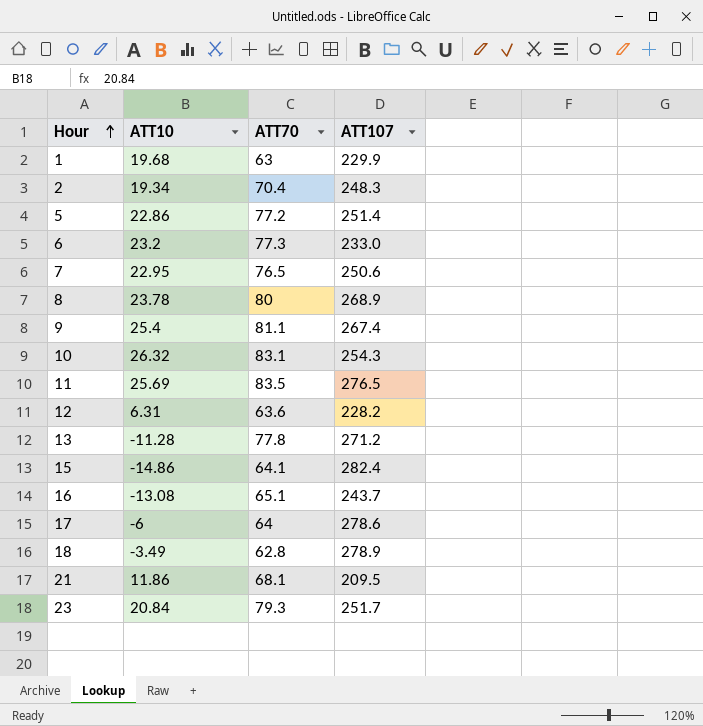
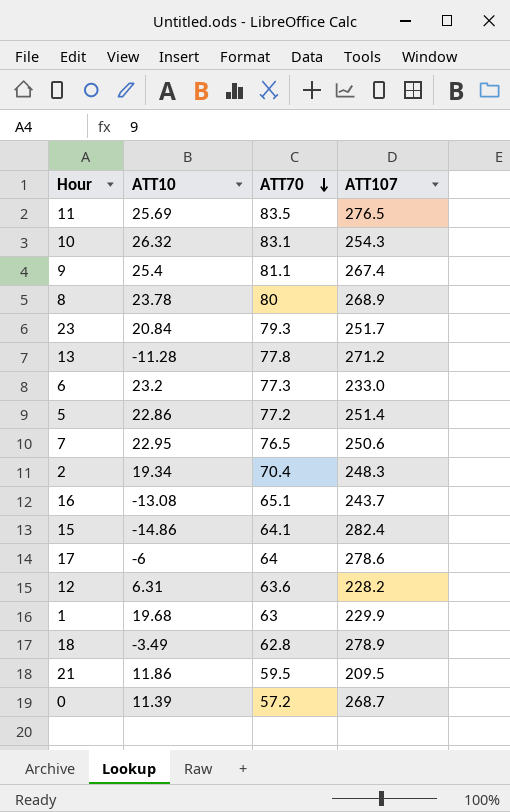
row order: Hour ascending -> ATT70 descending
21 | ATT70: 68.1 -> 59.5
row 0: none -> 11.39 | 57.2 | 268.7

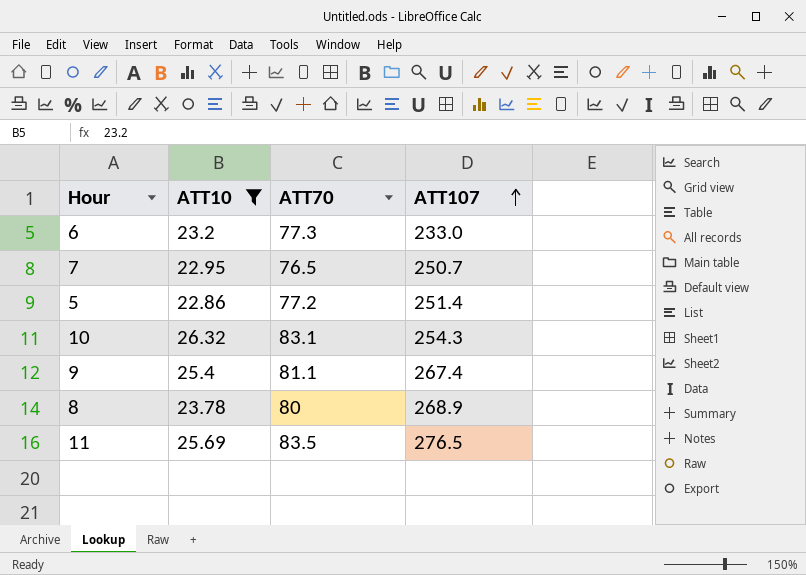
filter: none -> ATT10 >= 22.86
row order: ATT70 descending -> ATT107 ascending
7 | ATT107: 250.6 -> 250.7

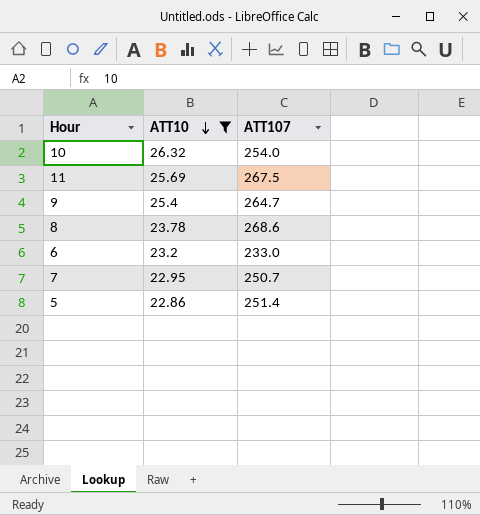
row order: ATT107 ascending -> ATT10 descending
column ATT70 | position: 3 -> none
10 | ATT107: 254.3 -> 254.0
11 | ATT107: 276.5 -> 267.5
9 | ATT107: 267.4 -> 264.7
8 | ATT107: 268.9 -> 268.6

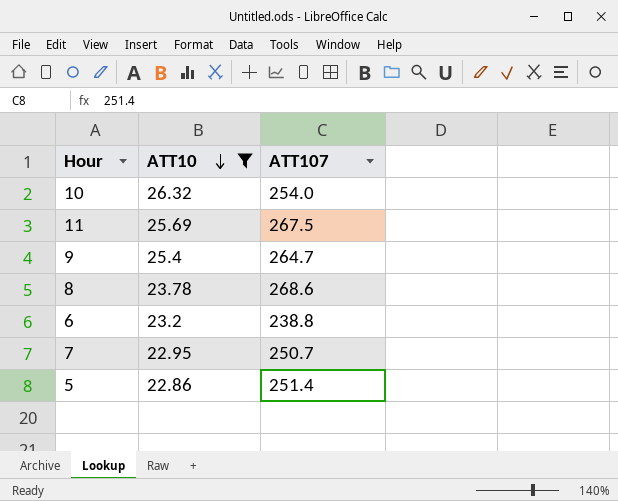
6 | ATT107: 233.0 -> 238.8

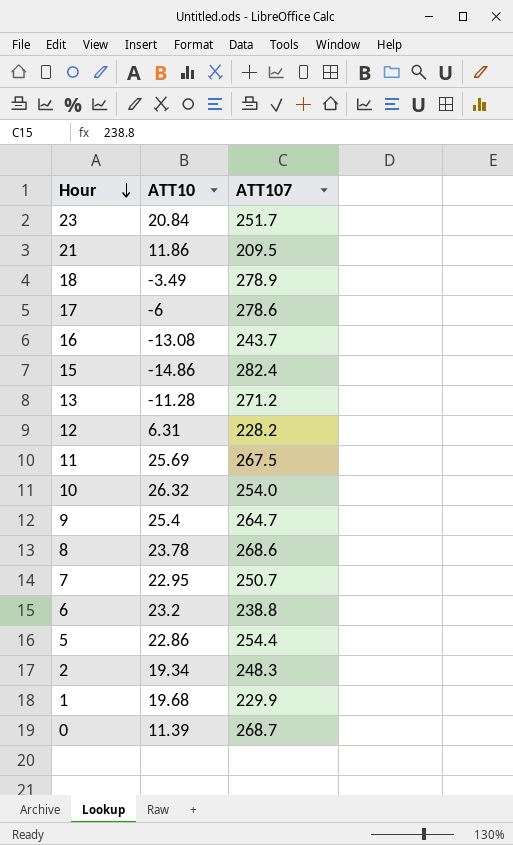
filter: ATT10 >= 22.86 -> none
row order: ATT10 descending -> Hour descending
5 | ATT107: 251.4 -> 254.4

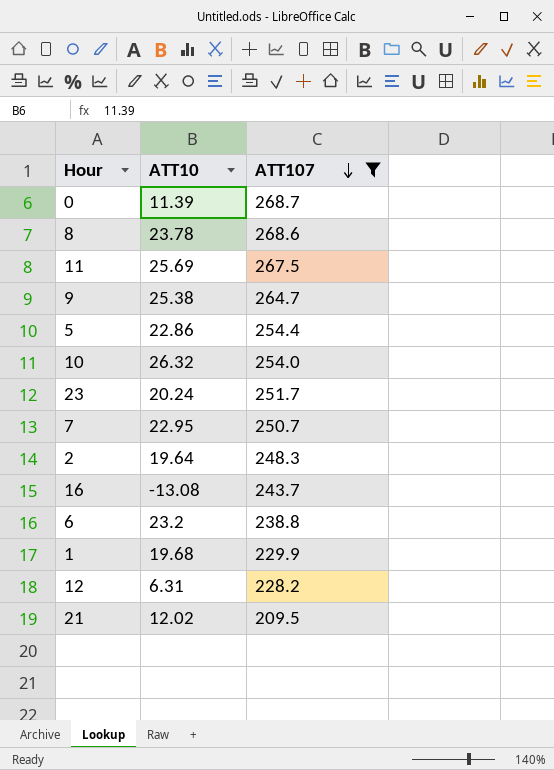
filter: none -> ATT107 <= 268.7
row order: Hour descending -> ATT107 descending
9 | ATT10: 25.4 -> 25.38
23 | ATT10: 20.84 -> 20.24
2 | ATT10: 19.34 -> 19.64
21 | ATT10: 11.86 -> 12.02

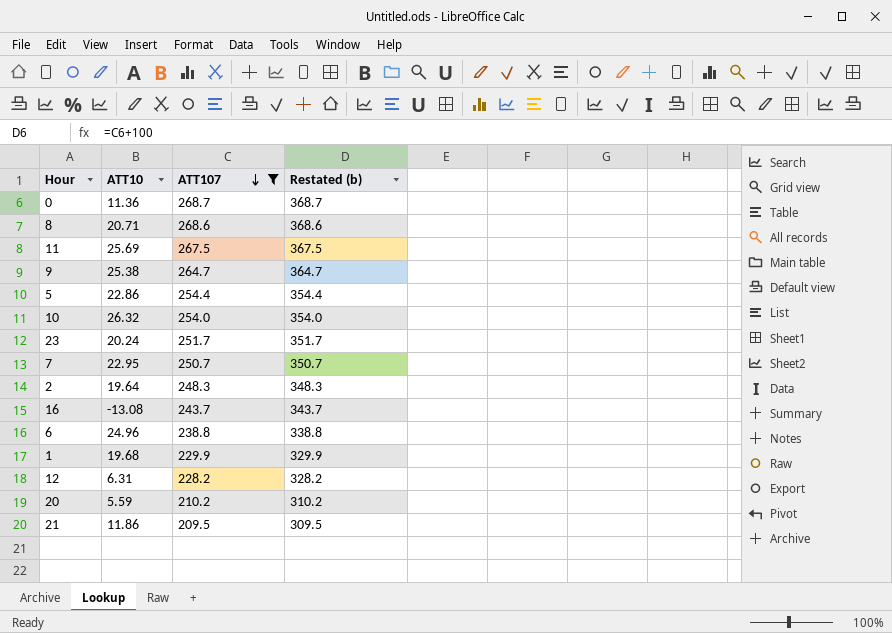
column Restated (b) | formula: none -> [ATT107] + 100
0 | ATT10: 11.39 -> 11.36
8 | ATT10: 23.78 -> 20.71
6 | ATT10: 23.2 -> 24.96
row 20: none -> 5.59 | 210.2 | 310.2
21 | ATT10: 12.02 -> 11.86

